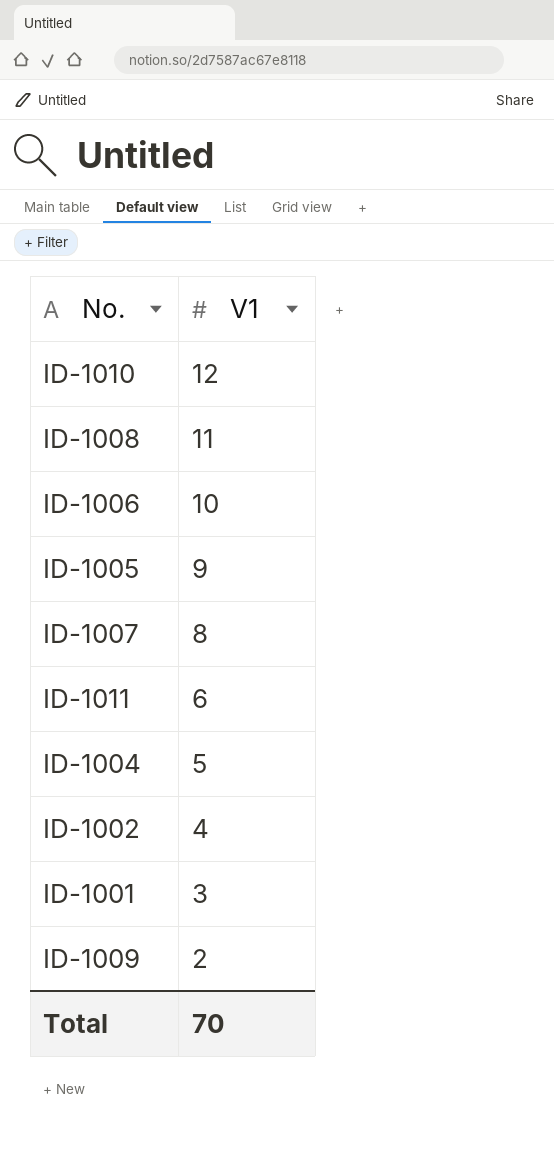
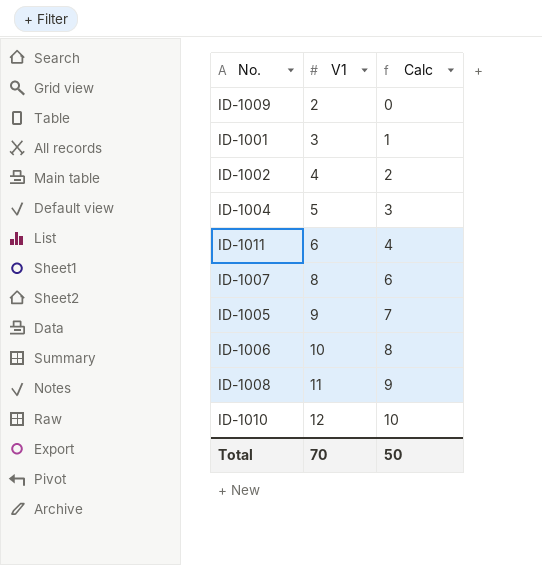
row order: V1 descending -> V1 ascending
column Calc | formula: none -> [V1] - 2

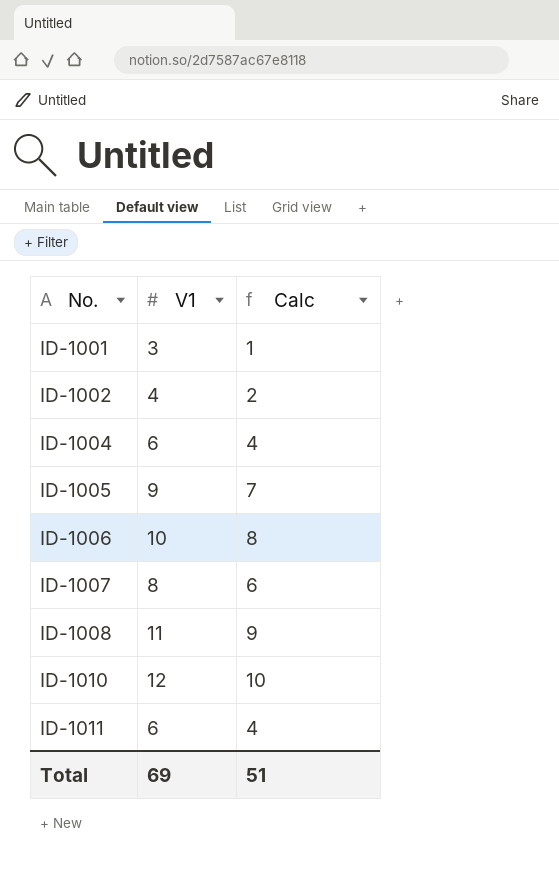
row order: V1 ascending -> No. ascending
row ID-1009: 2 | 0 -> none
ID-1004 | V1: 5 -> 6
ID-1004 | Calc: 3 -> 4
Total | V1: 70 -> 69
Total | Calc: 50 -> 51

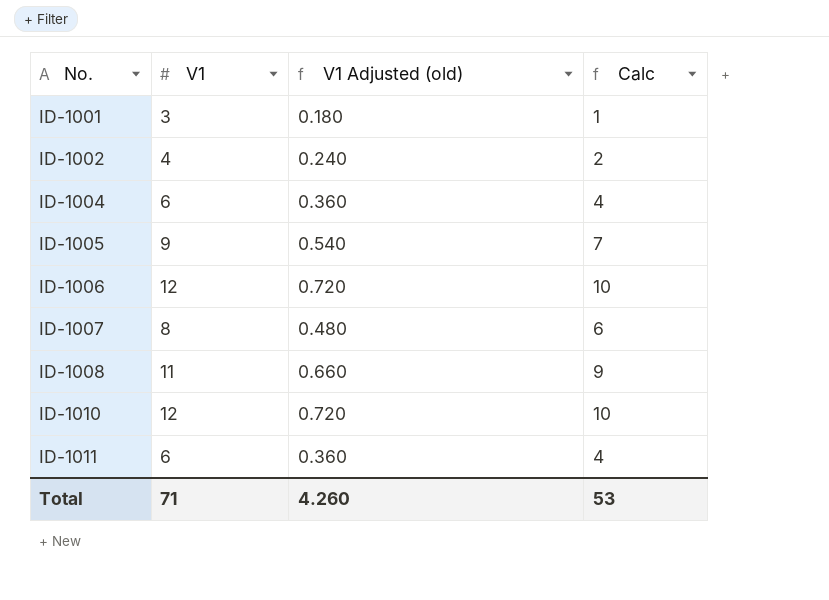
column V1 Adjusted (old) | formula: none -> [V1] * 0.06
ID-1006 | V1: 10 -> 12
ID-1006 | Calc: 8 -> 10
Total | V1: 69 -> 71
Total | Calc: 51 -> 53

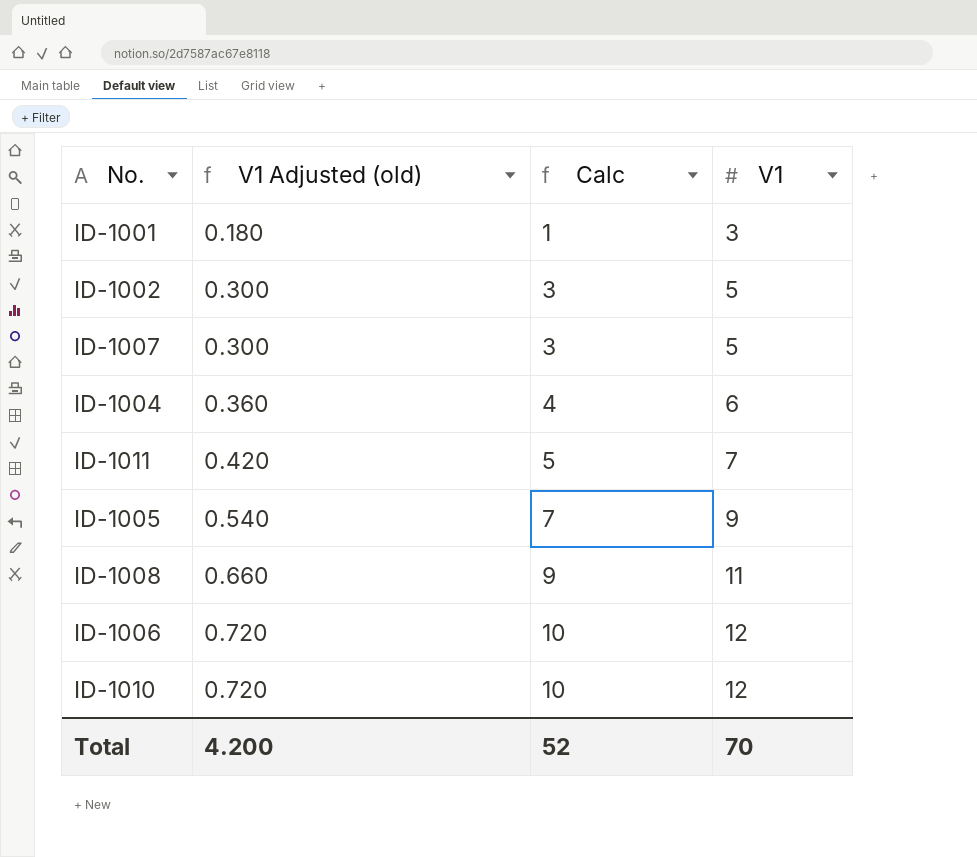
row order: No. ascending -> V1 Adjusted (old) ascending
column V1 | position: 2 -> 4
ID-1002 | V1 Adjusted (old): 0.240 -> 0.300
ID-1002 | Calc: 2 -> 3
ID-1002 | V1: 4 -> 5
ID-1007 | V1 Adjusted (old): 0.480 -> 0.300
ID-1007 | Calc: 6 -> 3
ID-1007 | V1: 8 -> 5
ID-1011 | V1 Adjusted (old): 0.360 -> 0.420
ID-1011 | Calc: 4 -> 5
ID-1011 | V1: 6 -> 7
Total | V1 Adjusted (old): 4.260 -> 4.200
Total | Calc: 53 -> 52
Total | V1: 71 -> 70

